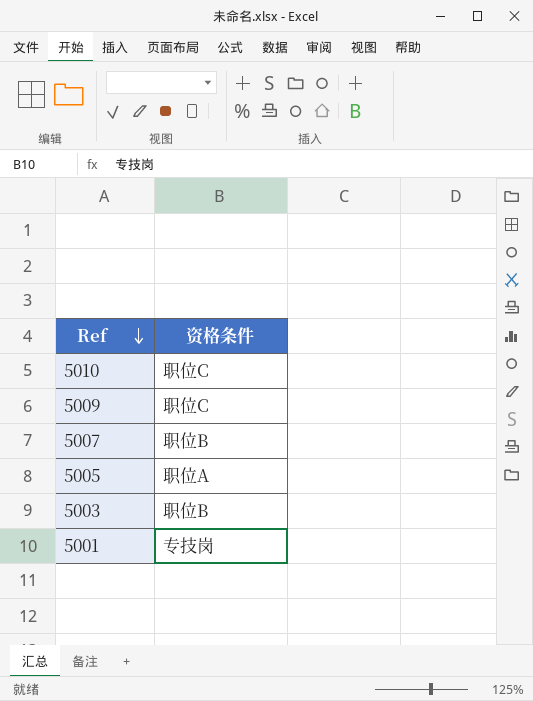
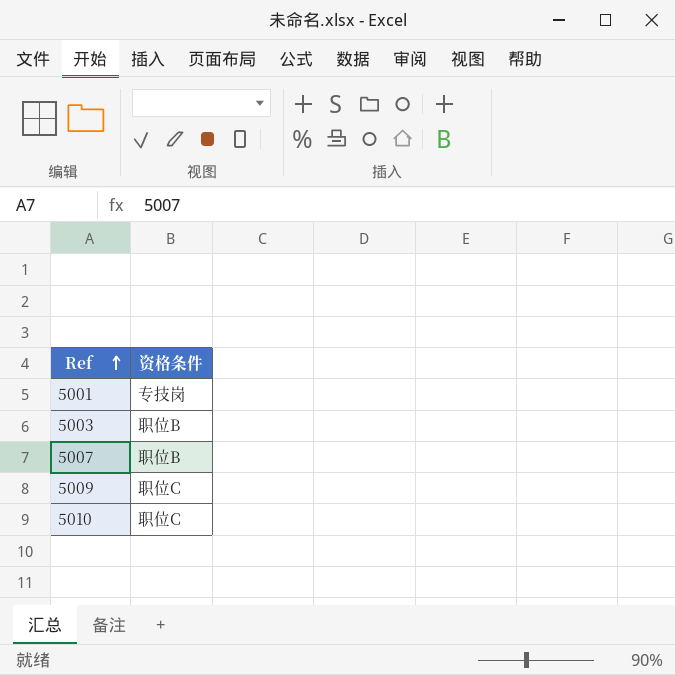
row order: Ref descending -> Ref ascending
row 5005: 职位A -> none

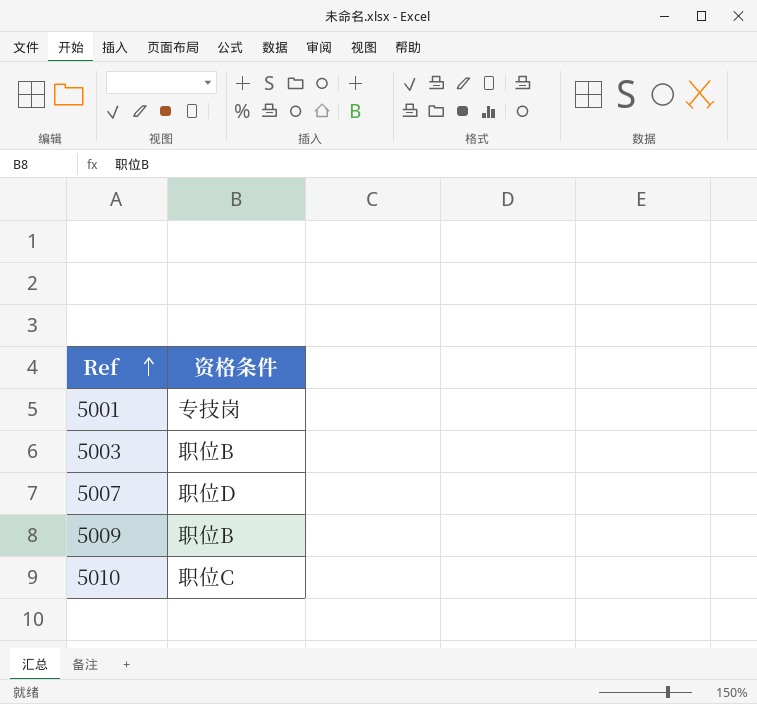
5007 | 资格条件: 职位B -> 职位D
5009 | 资格条件: 职位C -> 职位B

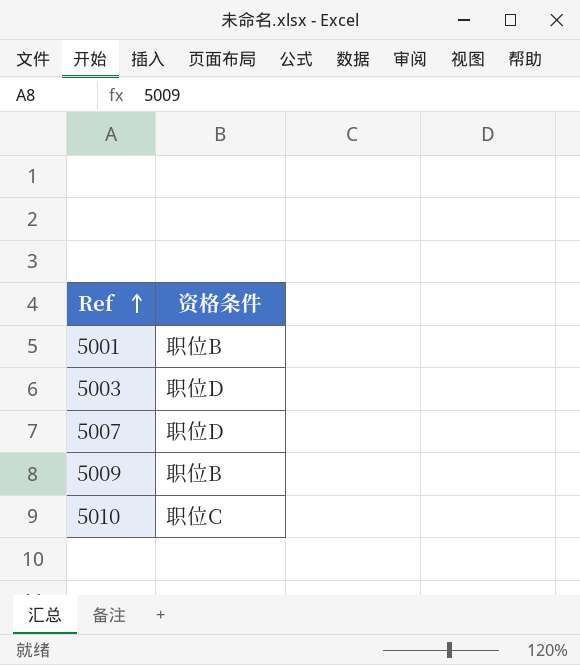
5001 | 资格条件: 专技岗 -> 职位B
5003 | 资格条件: 职位B -> 职位D

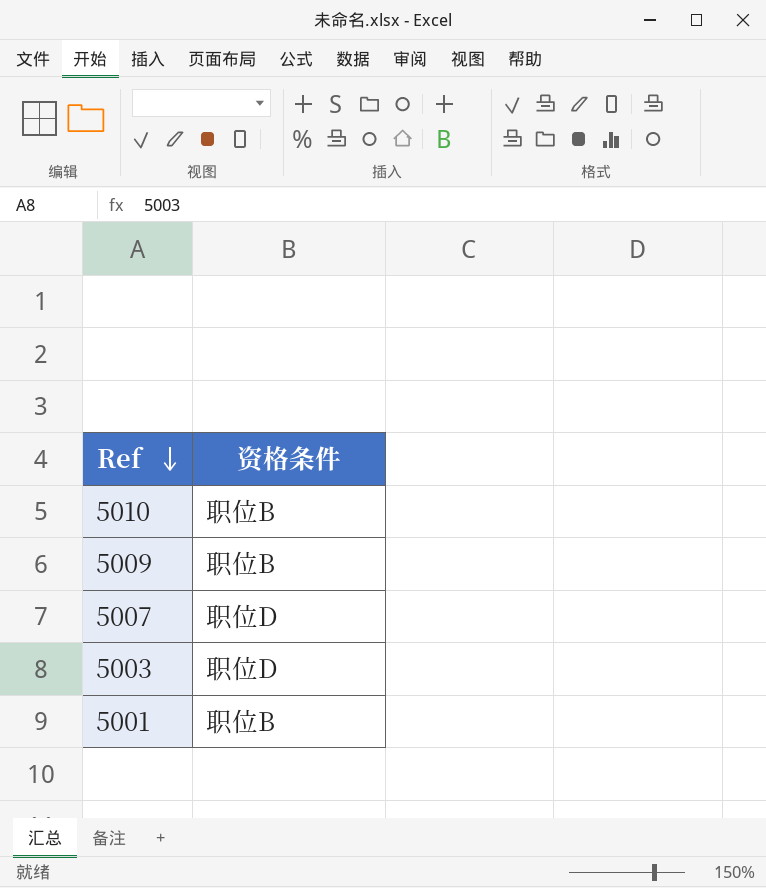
row order: Ref ascending -> Ref descending
5010 | 资格条件: 职位C -> 职位B

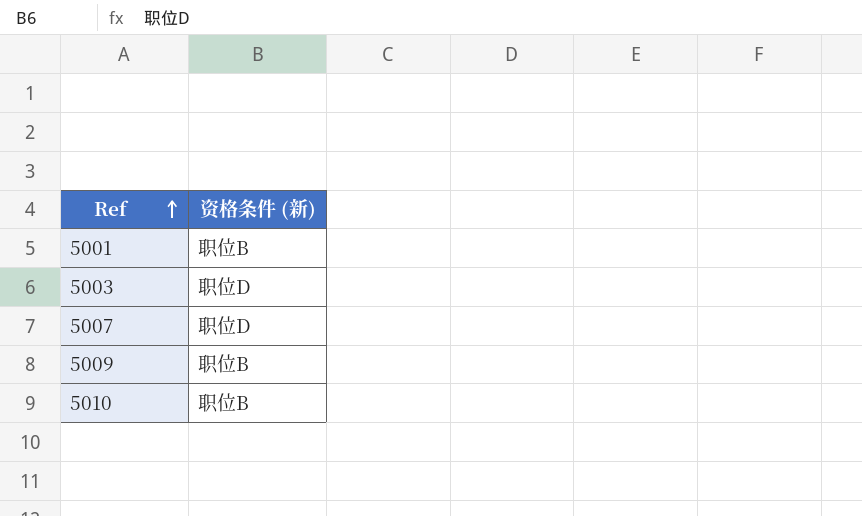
row order: Ref descending -> Ref ascending
column name: 资格条件 -> 资格条件 (新)

